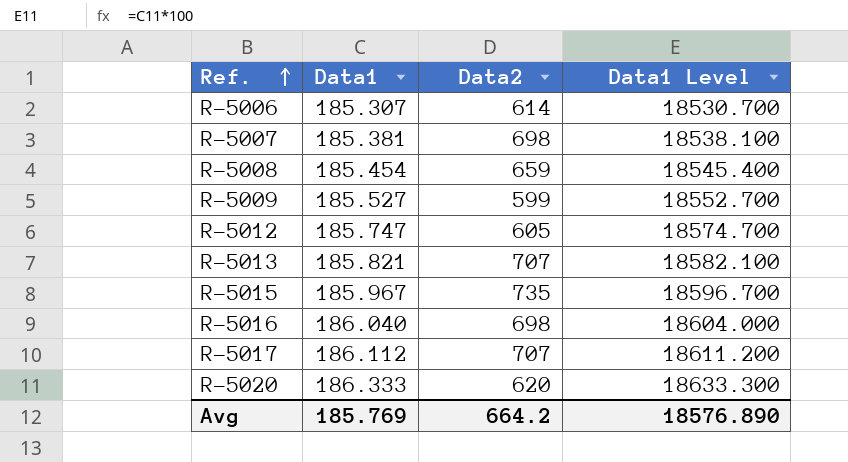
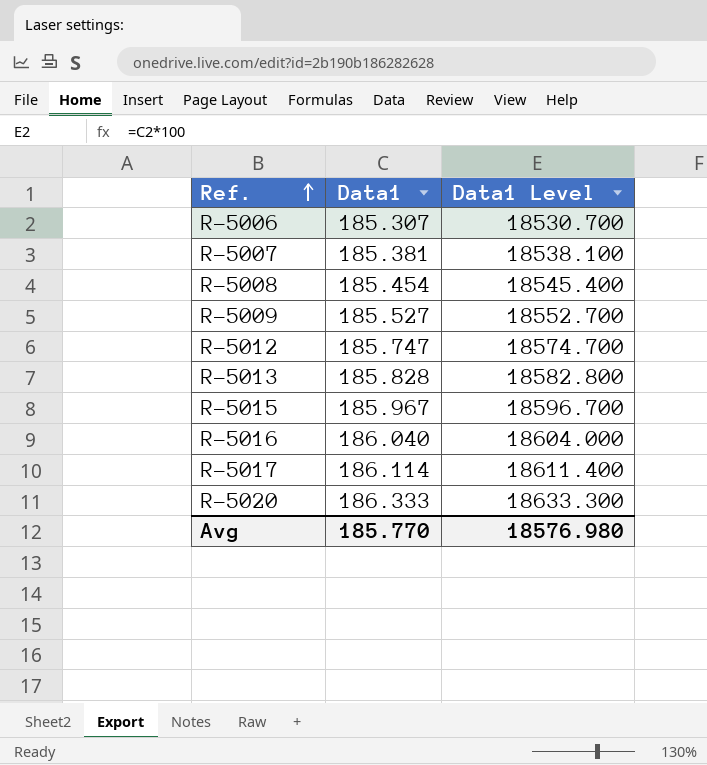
column Data2 | position: 3 -> none
R-5013 | Data1: 185.821 -> 185.828
R-5013 | Data1 Level: 18582.100 -> 18582.800
R-5017 | Data1: 186.112 -> 186.114
R-5017 | Data1 Level: 18611.200 -> 18611.400
Avg | Data1: 185.769 -> 185.770
Avg | Data1 Level: 18576.890 -> 18576.980

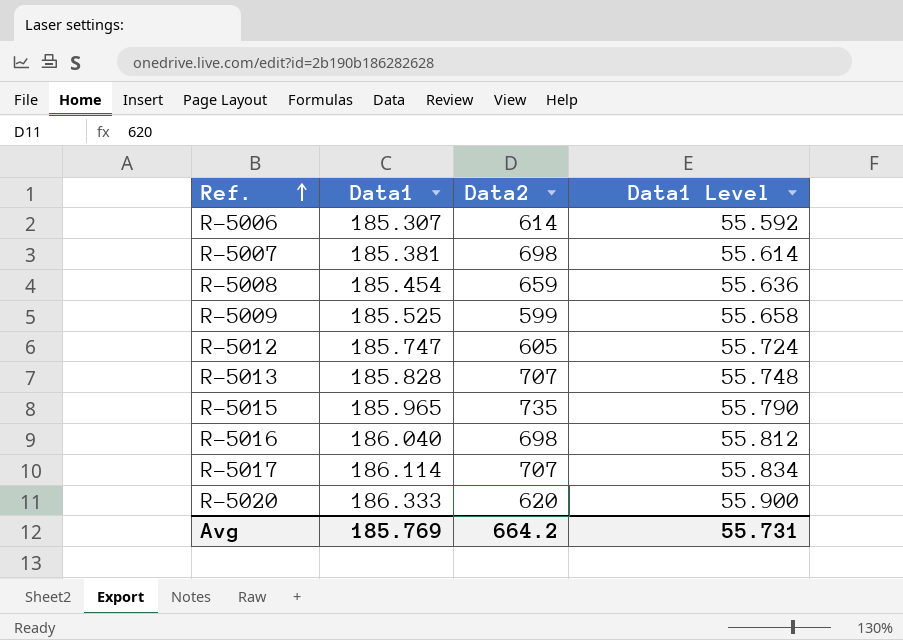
column Data2 | position: none -> 3
column Data1 Level | formula: [Data1] * 100 -> [Data1] * 0.3
R-5009 | Data1: 185.527 -> 185.525
R-5015 | Data1: 185.967 -> 185.965
Avg | Data1: 185.770 -> 185.769
Avg | Data1 Level: 18576.980 -> 55.731

